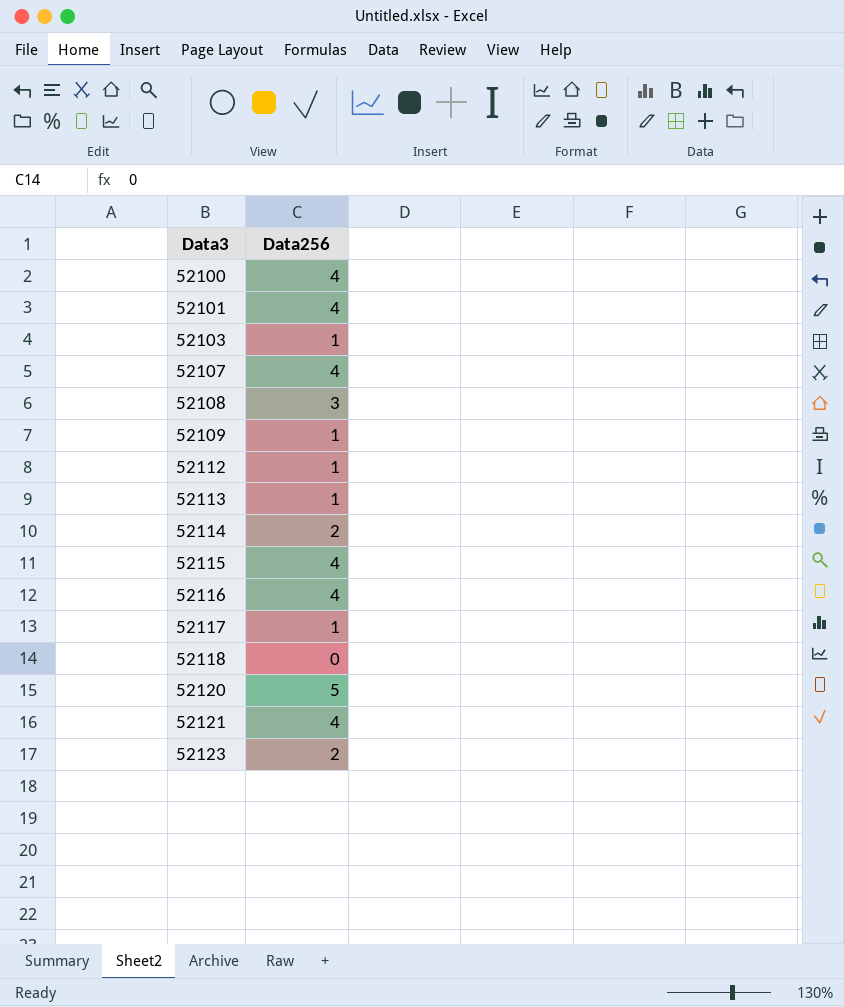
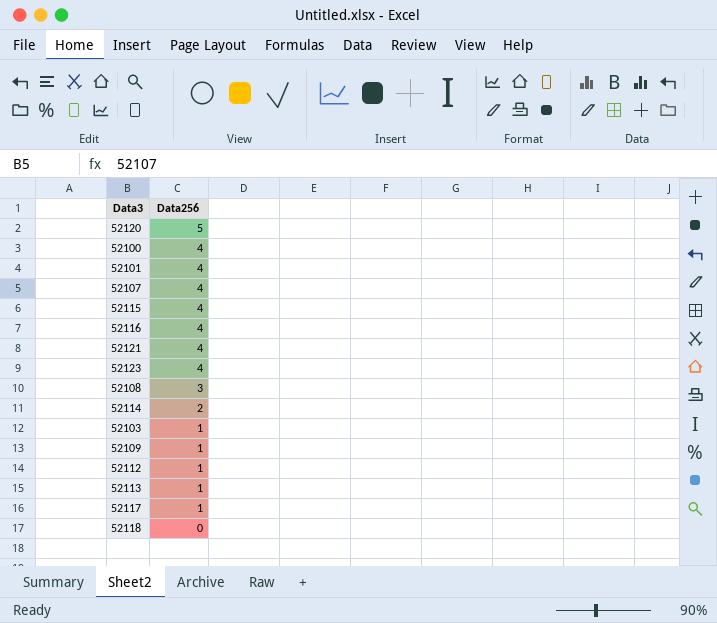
row order: Data3 ascending -> Data256 descending
52123 | Data256: 2 -> 4

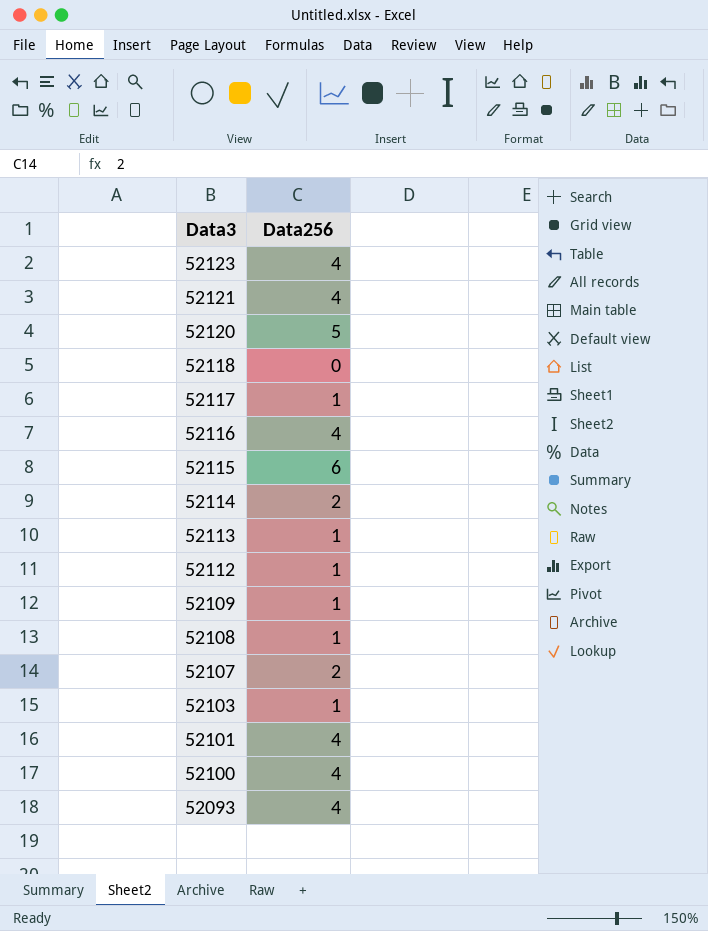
row order: Data256 descending -> Data3 descending
52115 | Data256: 4 -> 6
52108 | Data256: 3 -> 1
52107 | Data256: 4 -> 2
row 52093: none -> 4

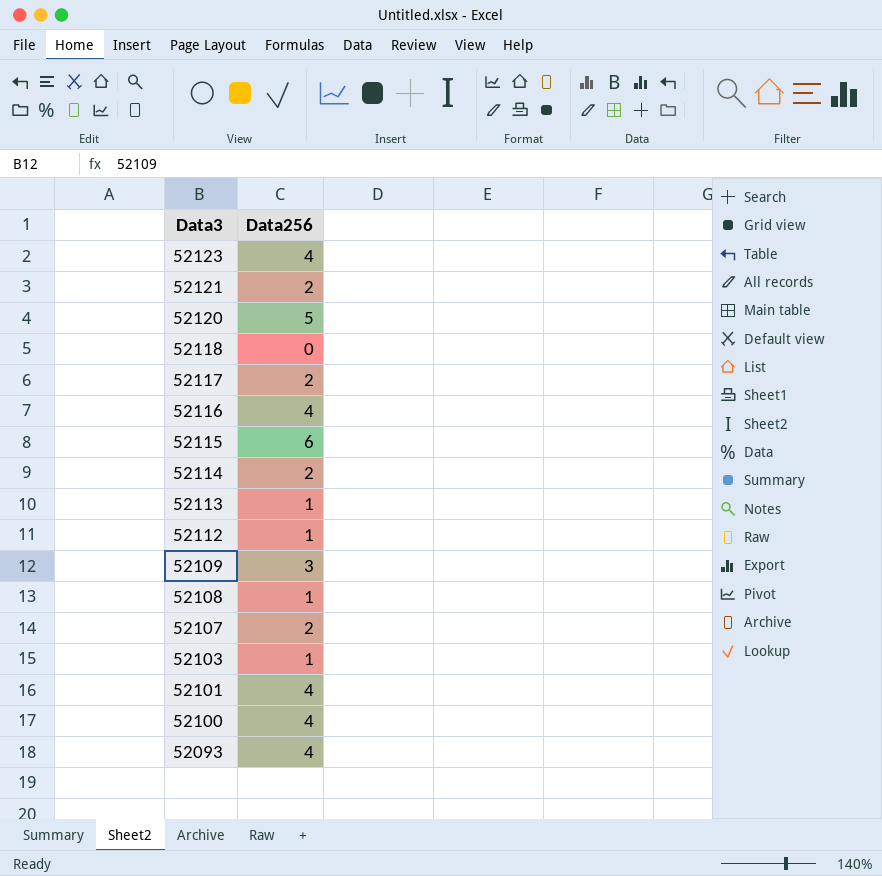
52121 | Data256: 4 -> 2
52117 | Data256: 1 -> 2
52109 | Data256: 1 -> 3

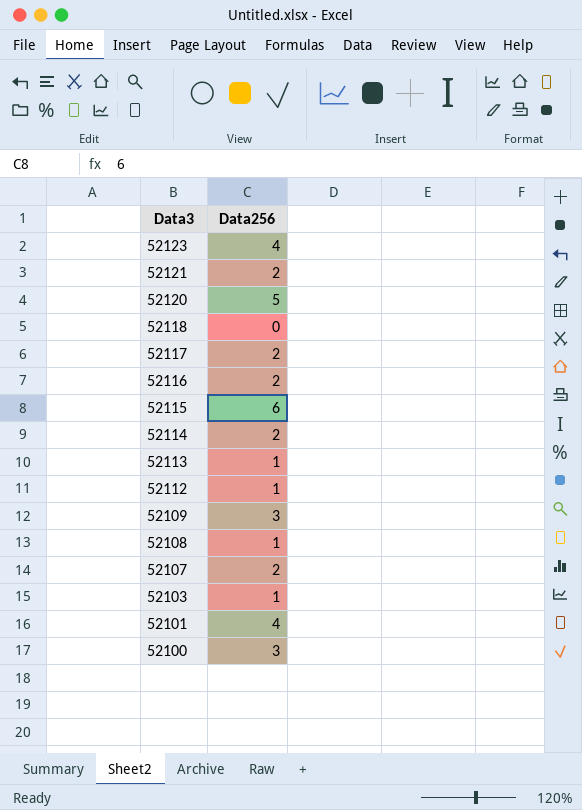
row 52093: 4 -> none
52116 | Data256: 4 -> 2
52100 | Data256: 4 -> 3

